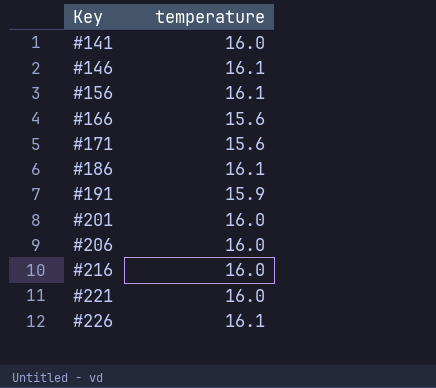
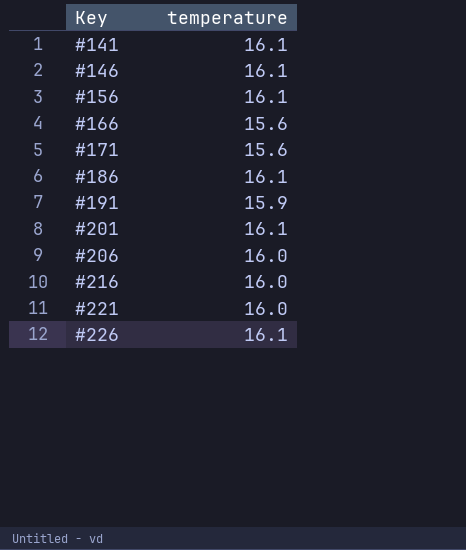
#141 | temperature: 16.0 -> 16.1
#201 | temperature: 16.0 -> 16.1

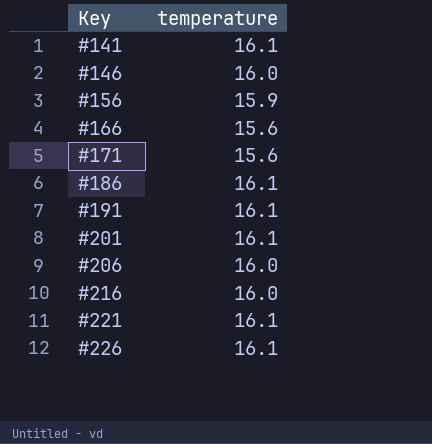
#146 | temperature: 16.1 -> 16.0
#156 | temperature: 16.1 -> 15.9
#191 | temperature: 15.9 -> 16.1
#221 | temperature: 16.0 -> 16.1

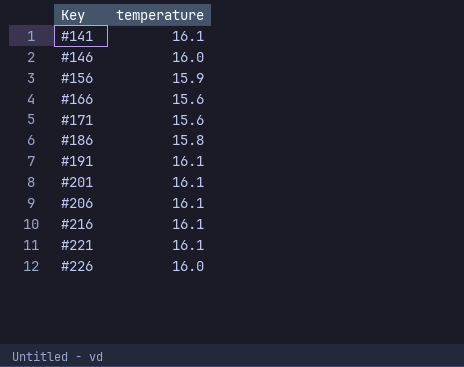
#186 | temperature: 16.1 -> 15.8
#206 | temperature: 16.0 -> 16.1
#216 | temperature: 16.0 -> 16.1
#226 | temperature: 16.1 -> 16.0

